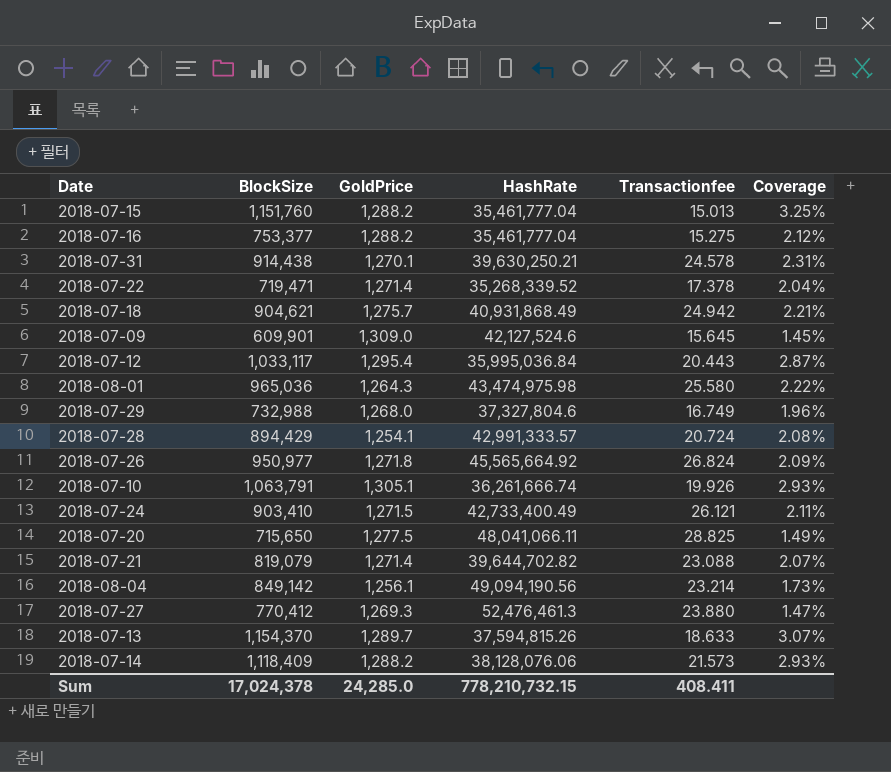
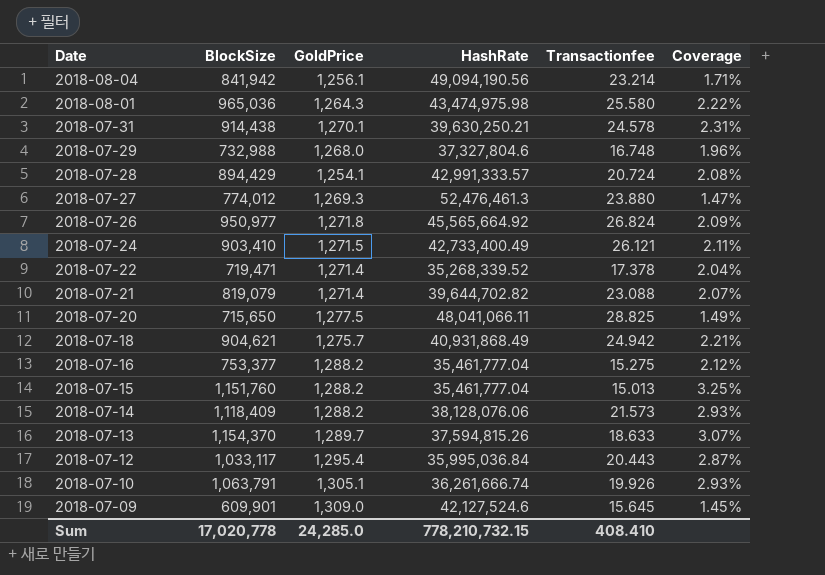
row order: none -> Date descending
2018-08-04 | BlockSize: 849,142 -> 841,942
2018-08-04 | Coverage: 1.73% -> 1.71%
2018-07-29 | Transactionfee: 16.749 -> 16.748
2018-07-27 | BlockSize: 770,412 -> 774,012
Sum | BlockSize: 17,024,378 -> 17,020,778
Sum | Transactionfee: 408.411 -> 408.410

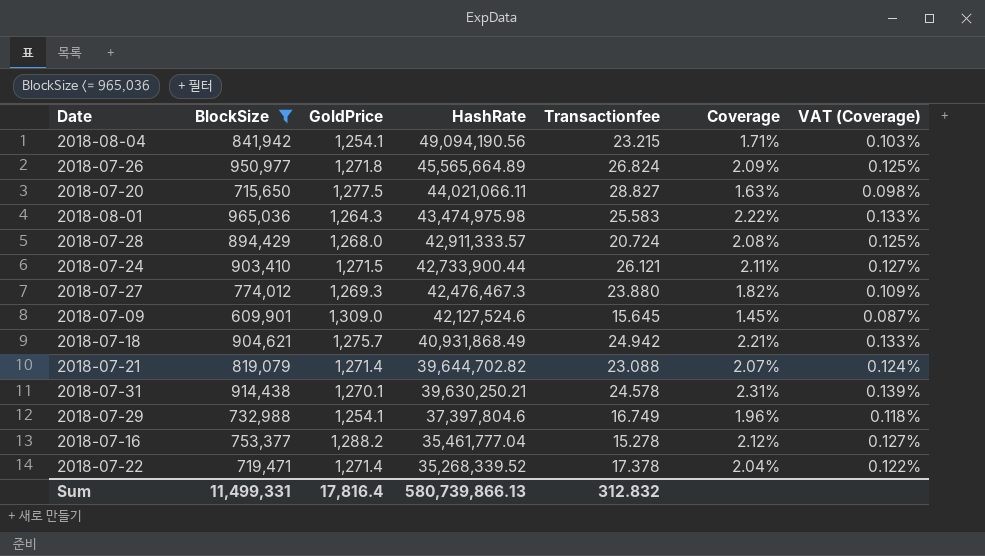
filter: none -> BlockSize <= 965,036
row order: Date descending -> HashRate descending
column VAT (Coverage) | formula: none -> [Coverage] * 0.06
2018-08-04 | GoldPrice: 1,256.1 -> 1,254.1
2018-08-04 | Transactionfee: 23.214 -> 23.215
2018-07-26 | HashRate: 45,565,664.92 -> 45,565,664.89
2018-07-20 | HashRate: 48,041,066.11 -> 44,021,066.11
2018-07-20 | Transactionfee: 28.825 -> 28.827
2018-07-20 | Coverage: 1.49% -> 1.63%
2018-08-01 | Transactionfee: 25.580 -> 25.583
2018-07-28 | GoldPrice: 1,254.1 -> 1,268.0
2018-07-28 | HashRate: 42,991,333.57 -> 42,911,333.57
2018-07-24 | HashRate: 42,733,400.49 -> 42,733,900.44
2018-07-27 | HashRate: 52,476,461.3 -> 42,476,467.3
2018-07-27 | Coverage: 1.47% -> 1.82%
2018-07-29 | GoldPrice: 1,268.0 -> 1,254.1
2018-07-29 | HashRate: 37,327,804.6 -> 37,397,804.6
2018-07-29 | Transactionfee: 16.748 -> 16.749
2018-07-16 | Transactionfee: 15.275 -> 15.278
Sum | BlockSize: 17,020,778 -> 11,499,331
Sum | GoldPrice: 24,285.0 -> 17,816.4
Sum | HashRate: 778,210,732.15 -> 580,739,866.13
Sum | Transactionfee: 408.410 -> 312.832

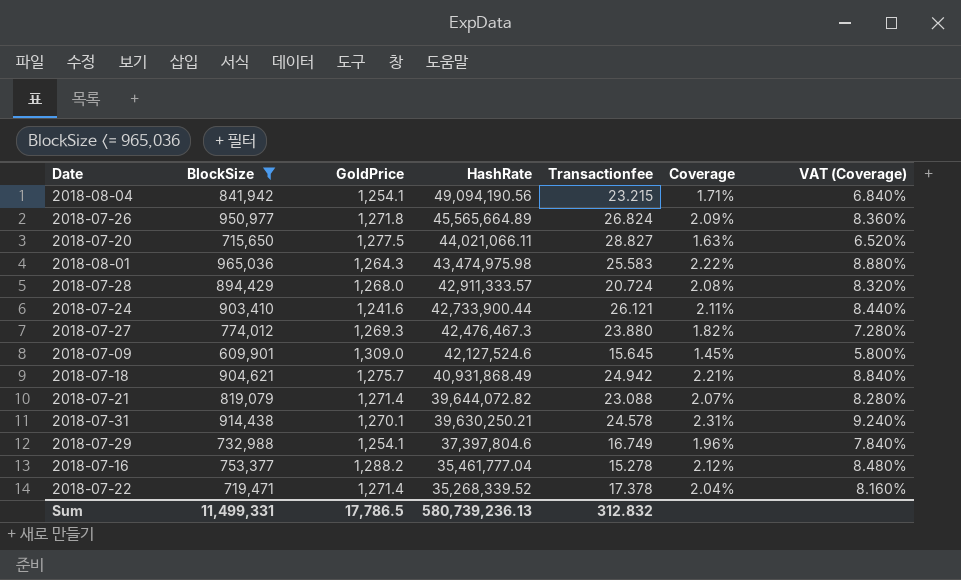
column VAT (Coverage) | formula: [Coverage] * 0.06 -> [Coverage] * 4
2018-07-24 | GoldPrice: 1,271.5 -> 1,241.6
2018-07-21 | HashRate: 39,644,702.82 -> 39,644,072.82
Sum | GoldPrice: 17,816.4 -> 17,786.5
Sum | HashRate: 580,739,866.13 -> 580,739,236.13

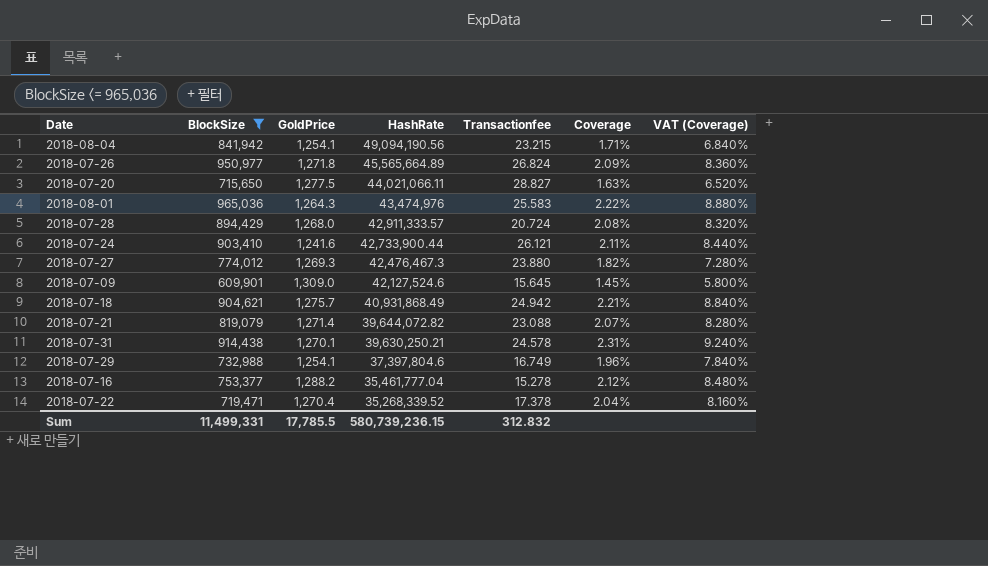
2018-08-01 | HashRate: 43,474,975.98 -> 43,474,976
2018-07-22 | GoldPrice: 1,271.4 -> 1,270.4
Sum | GoldPrice: 17,786.5 -> 17,785.5
Sum | HashRate: 580,739,236.13 -> 580,739,236.15

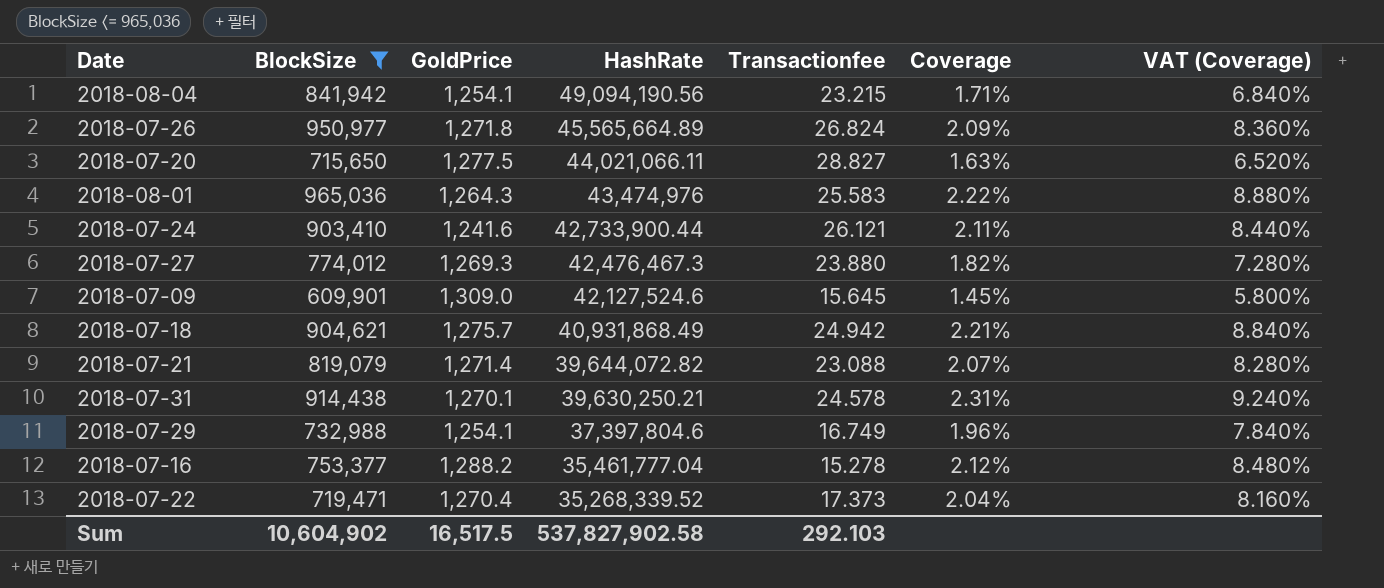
row 2018-07-28: 894,429 | 1,268.0 | 42,911,333.57 | 20.724 | 2.08% | 8.320% -> none
2018-07-22 | Transactionfee: 17.378 -> 17.373
Sum | BlockSize: 11,499,331 -> 10,604,902
Sum | GoldPrice: 17,785.5 -> 16,517.5
Sum | HashRate: 580,739,236.15 -> 537,827,902.58
Sum | Transactionfee: 312.832 -> 292.103

